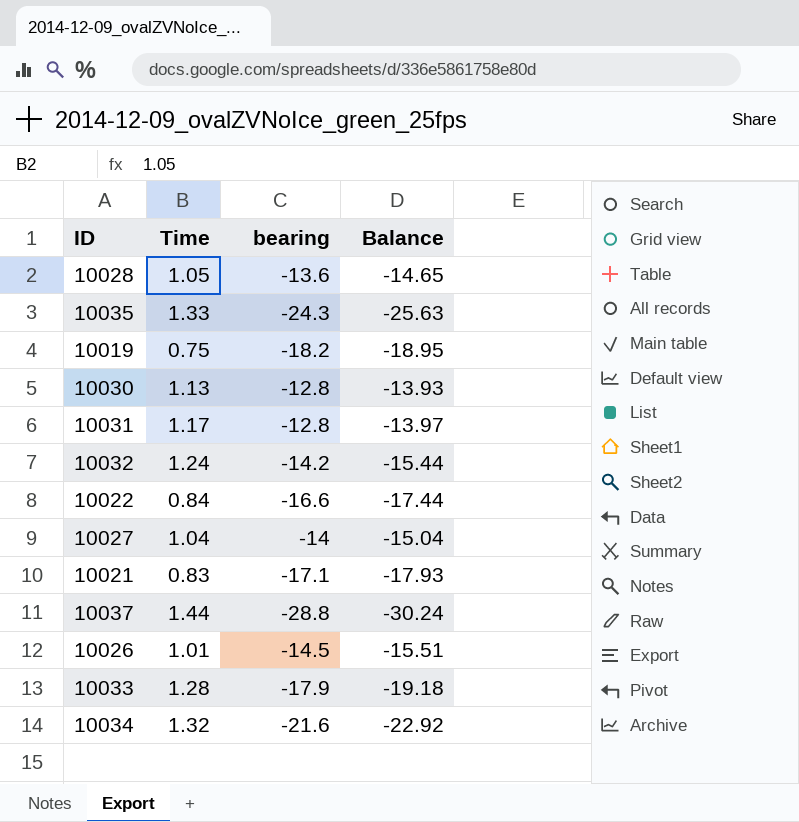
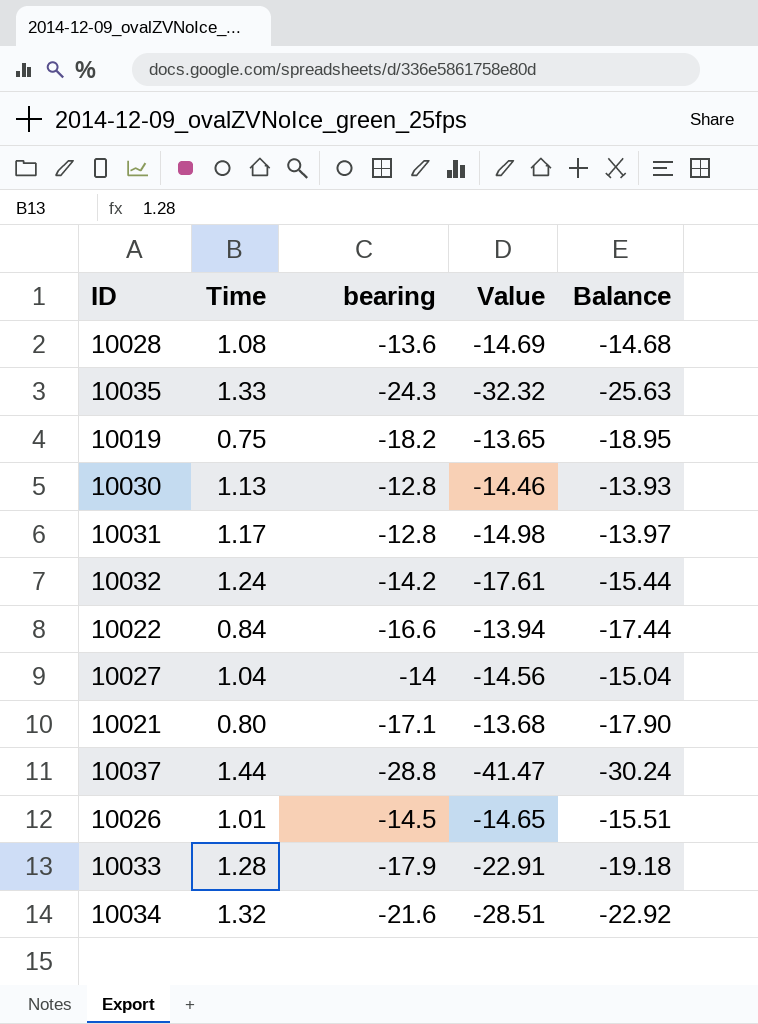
column Value | formula: none -> [Time] * [bearing]
10028 | Time: 1.05 -> 1.08
10028 | Balance: -14.65 -> -14.68
10021 | Time: 0.83 -> 0.80
10021 | Balance: -17.93 -> -17.90

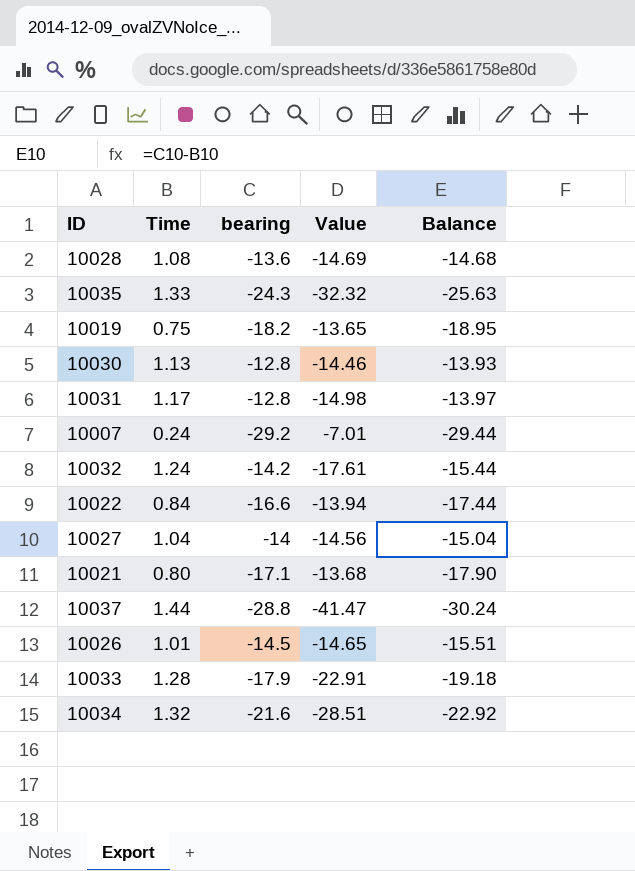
row 10007: none -> 0.24 | -29.2 | -7.01 | -29.44

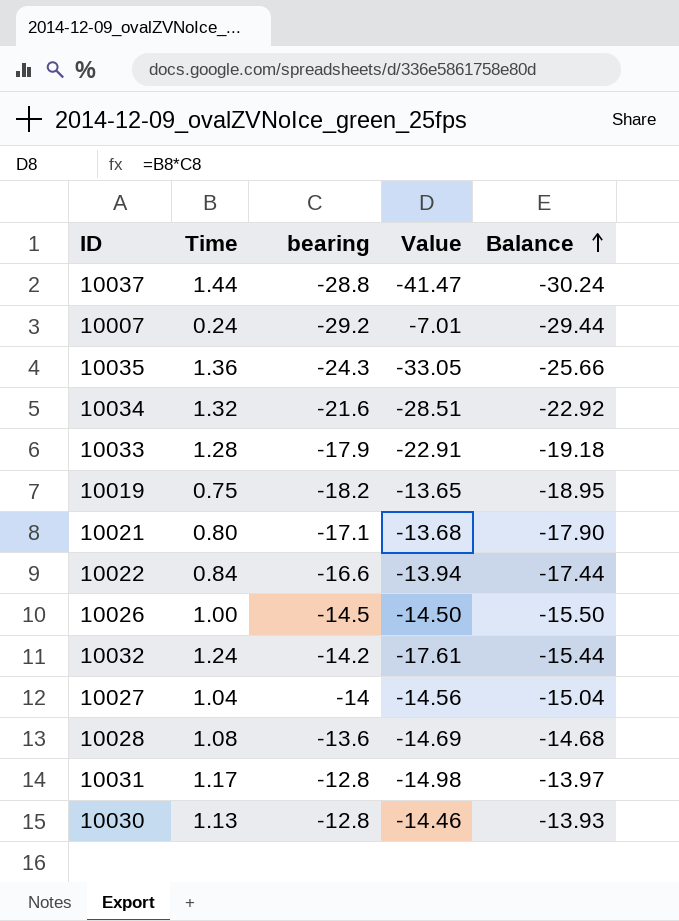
row order: none -> Balance ascending
10035 | Time: 1.33 -> 1.36
10035 | Value: -32.32 -> -33.05
10035 | Balance: -25.63 -> -25.66
10026 | Time: 1.01 -> 1.00
10026 | Value: -14.65 -> -14.50
10026 | Balance: -15.51 -> -15.50

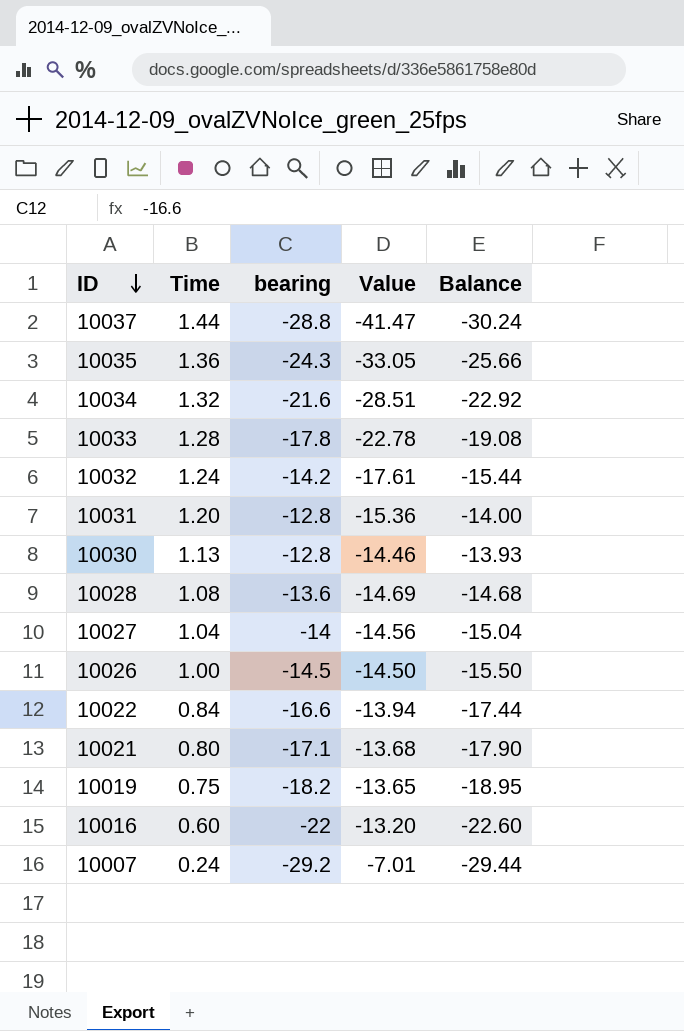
row order: Balance ascending -> ID descending
10033 | bearing: -17.9 -> -17.8
10033 | Value: -22.91 -> -22.78
10033 | Balance: -19.18 -> -19.08
10031 | Time: 1.17 -> 1.20
10031 | Value: -14.98 -> -15.36
10031 | Balance: -13.97 -> -14.00
row 10016: none -> 0.60 | -22 | -13.20 | -22.60

